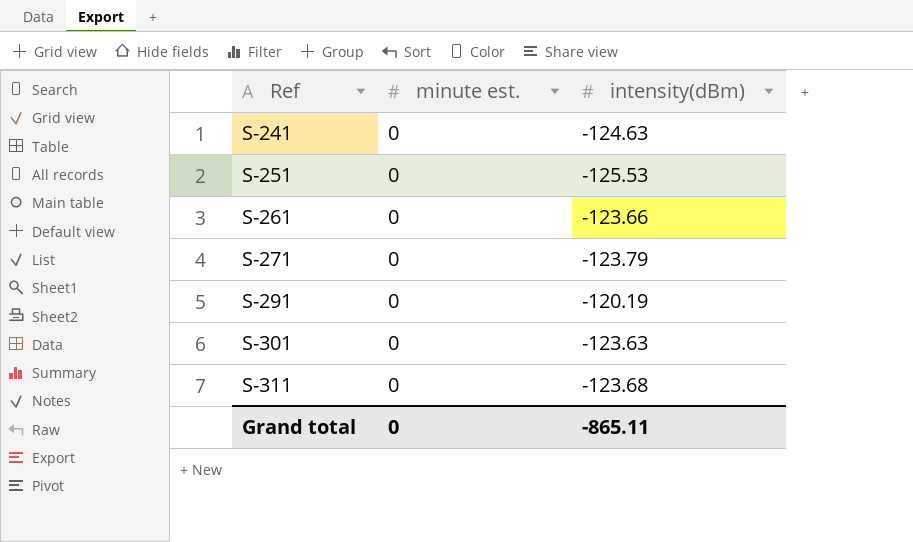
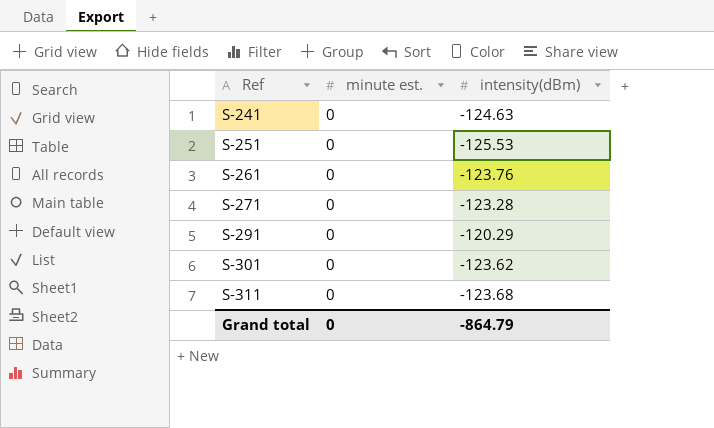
S-261 | intensity(dBm): -123.66 -> -123.76
S-271 | intensity(dBm): -123.79 -> -123.28
S-291 | intensity(dBm): -120.19 -> -120.29
S-301 | intensity(dBm): -123.63 -> -123.62
Grand total | intensity(dBm): -865.11 -> -864.79

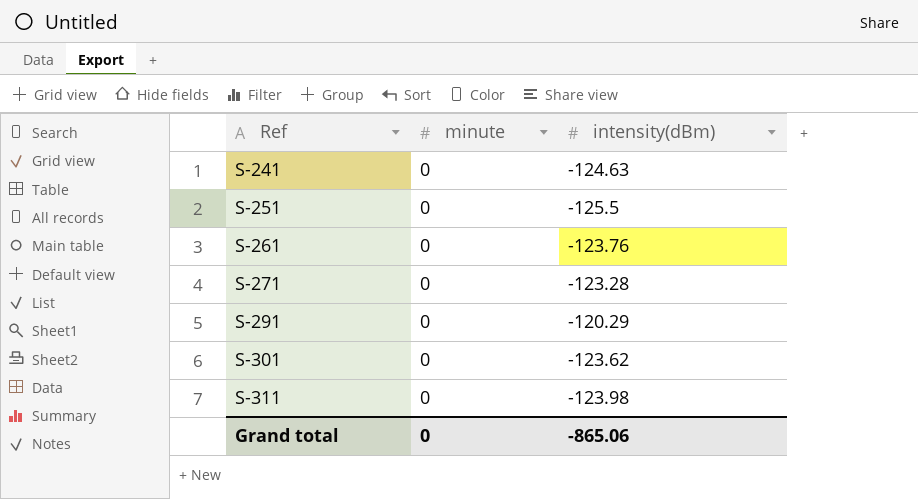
column name: minute est. -> minute
S-251 | intensity(dBm): -125.53 -> -125.5
S-311 | intensity(dBm): -123.68 -> -123.98
Grand total | intensity(dBm): -864.79 -> -865.06

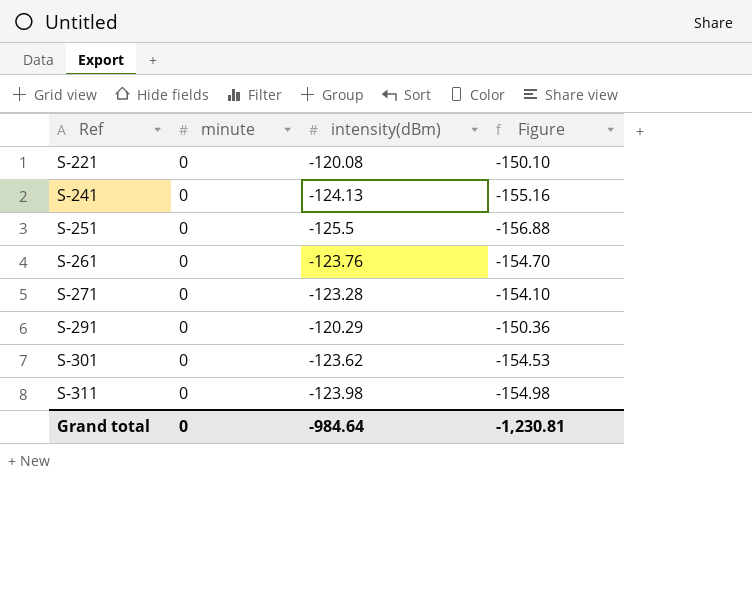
column Figure | formula: none -> [intensity(dBm)] * 1.25
row S-221: none -> 0 | -120.08 | -150.10
S-241 | intensity(dBm): -124.63 -> -124.13
Grand total | intensity(dBm): -865.06 -> -984.64

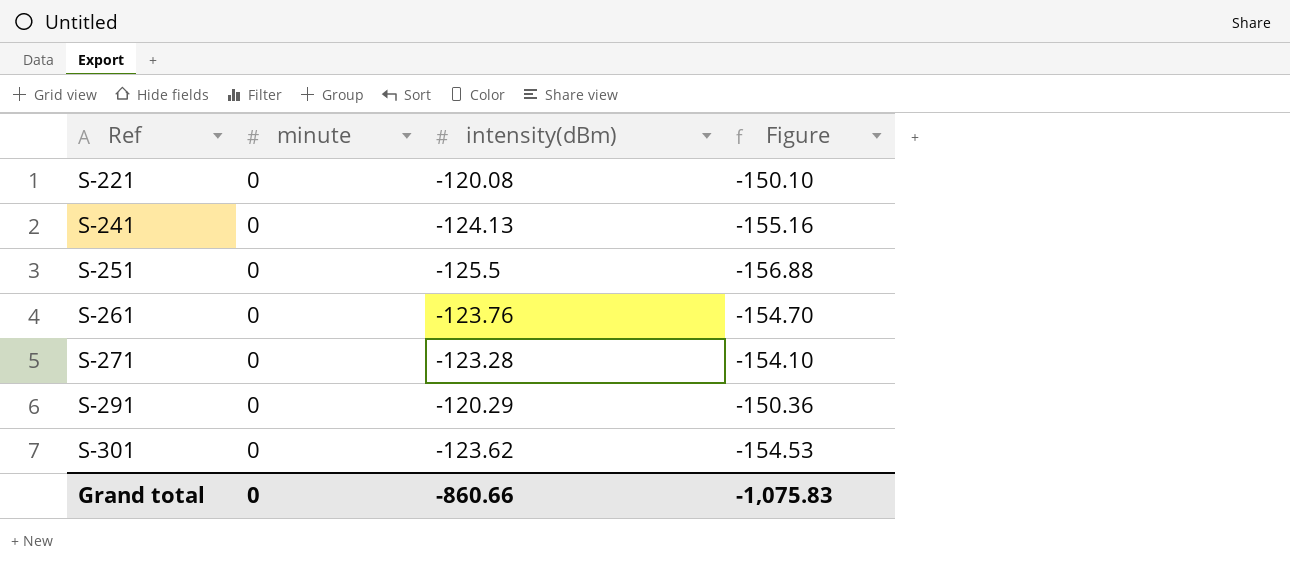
row S-311: 0 | -123.98 | -154.98 -> none
Grand total | intensity(dBm): -984.64 -> -860.66
Grand total | Figure: -1,230.81 -> -1,075.83

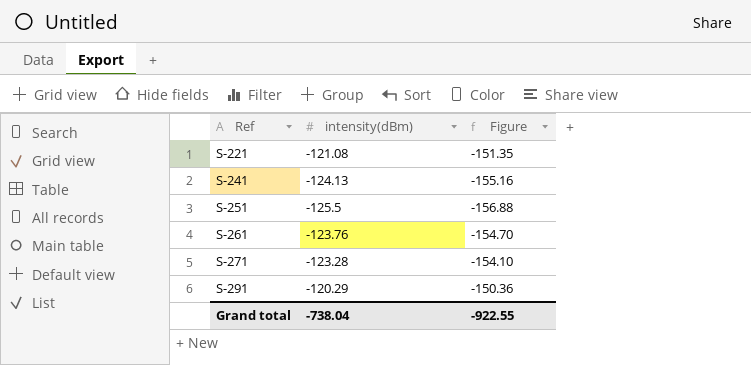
column minute | position: 2 -> none
row S-301: 0 | -123.62 | -154.53 -> none
S-221 | intensity(dBm): -120.08 -> -121.08
S-221 | Figure: -150.10 -> -151.35
Grand total | intensity(dBm): -860.66 -> -738.04
Grand total | Figure: -1,075.83 -> -922.55

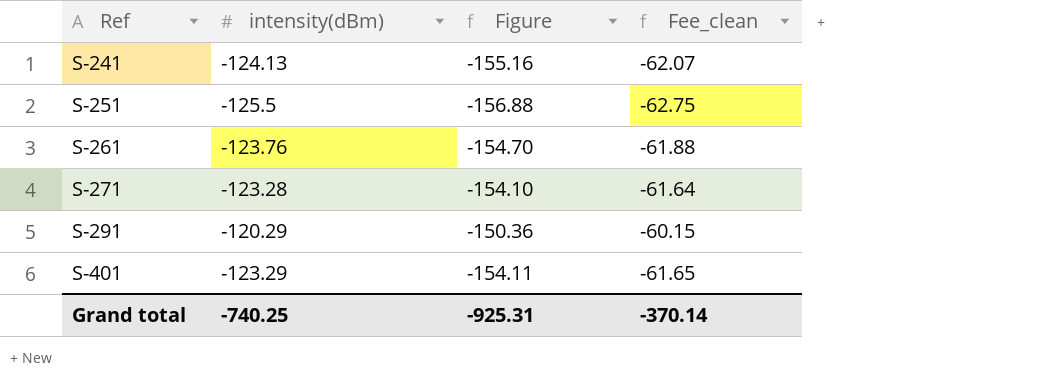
column Fee_clean | formula: none -> [intensity(dBm)] * 0.5
row S-221: -121.08 | -151.35 -> none
row S-401: none -> -123.29 | -154.11 | -61.65
Grand total | intensity(dBm): -738.04 -> -740.25
Grand total | Figure: -922.55 -> -925.31

